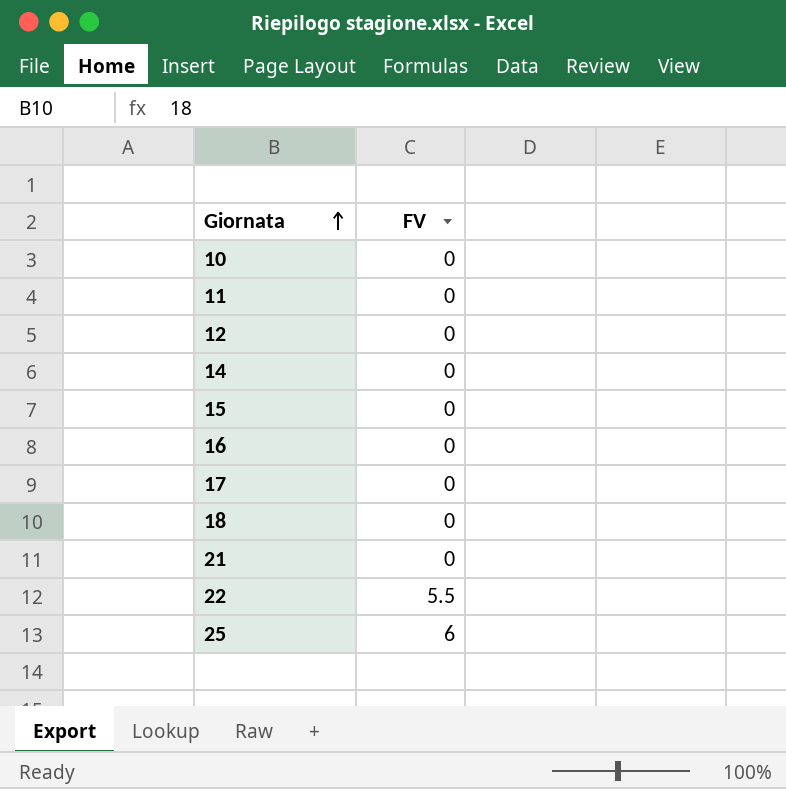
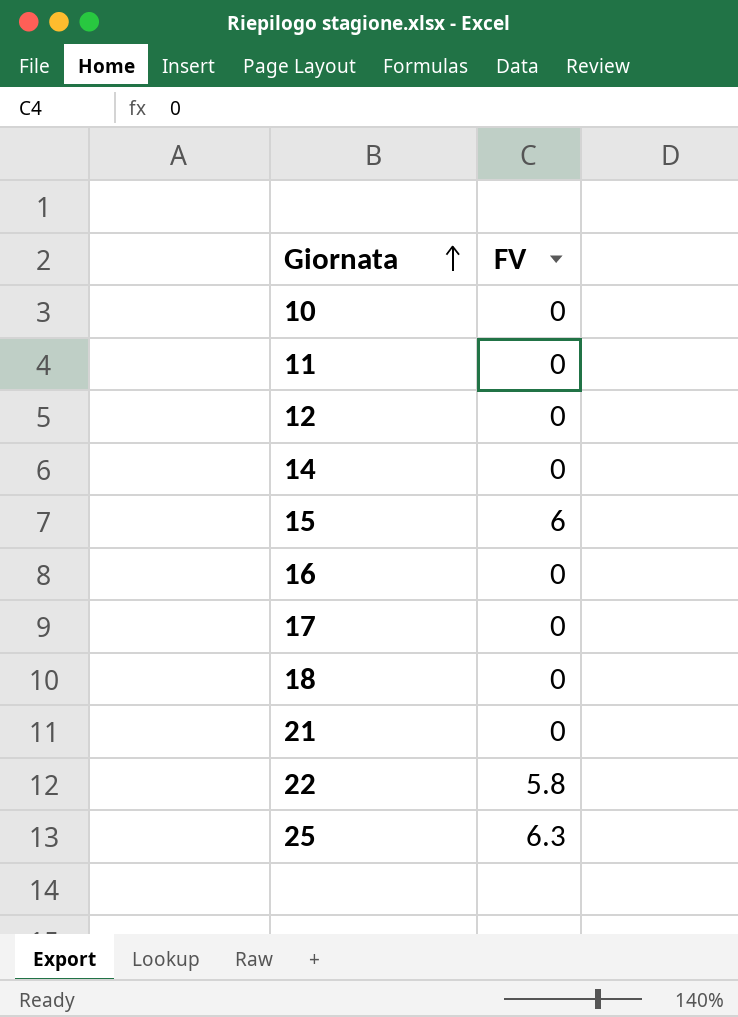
15 | FV: 0 -> 6
22 | FV: 5.5 -> 5.8
25 | FV: 6 -> 6.3

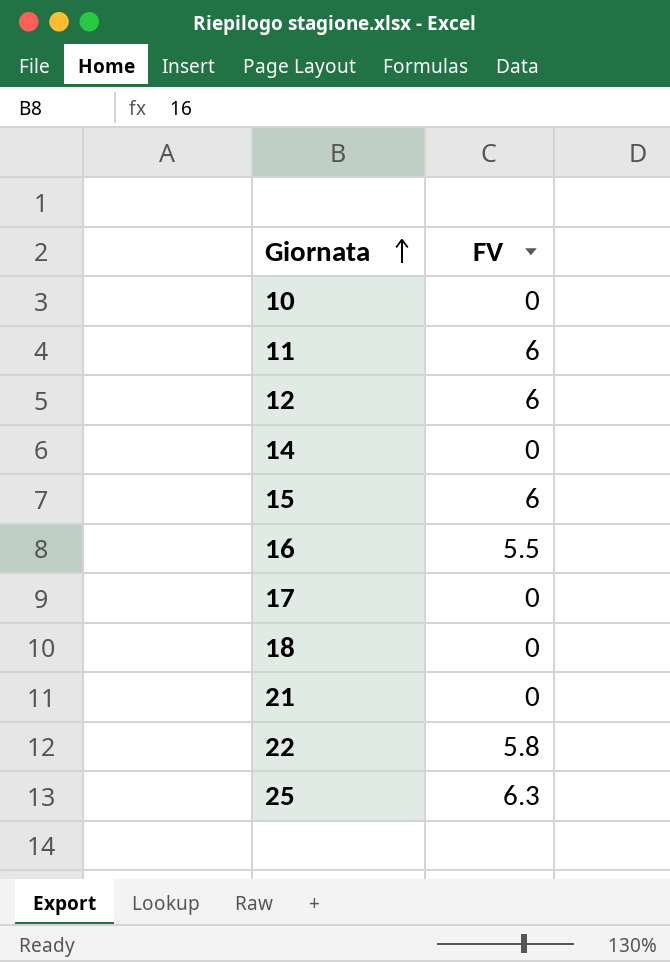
11 | FV: 0 -> 6
12 | FV: 0 -> 6
16 | FV: 0 -> 5.5

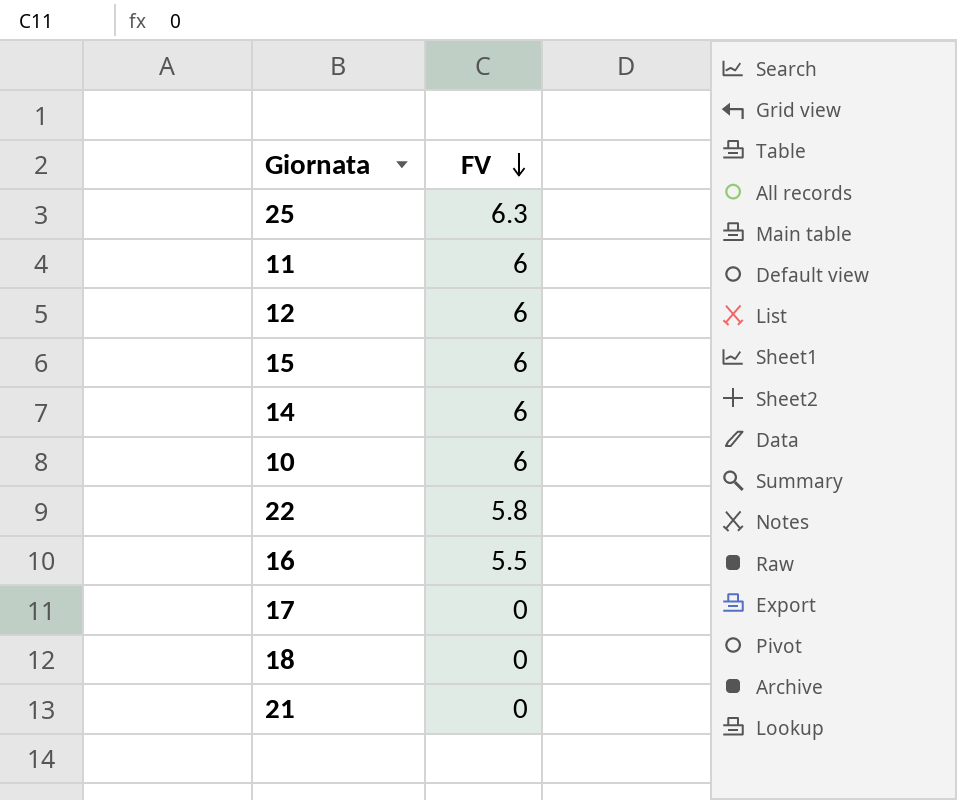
row order: Giornata ascending -> FV descending
14 | FV: 0 -> 6
10 | FV: 0 -> 6

